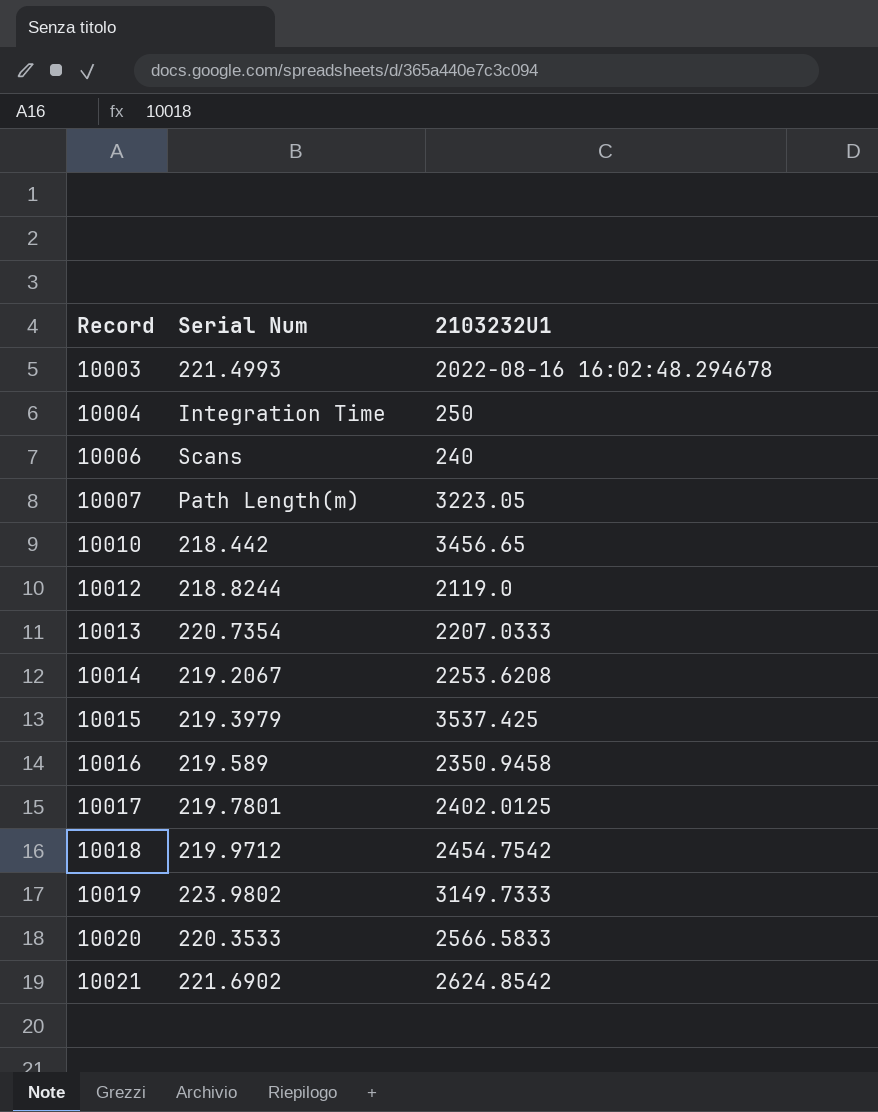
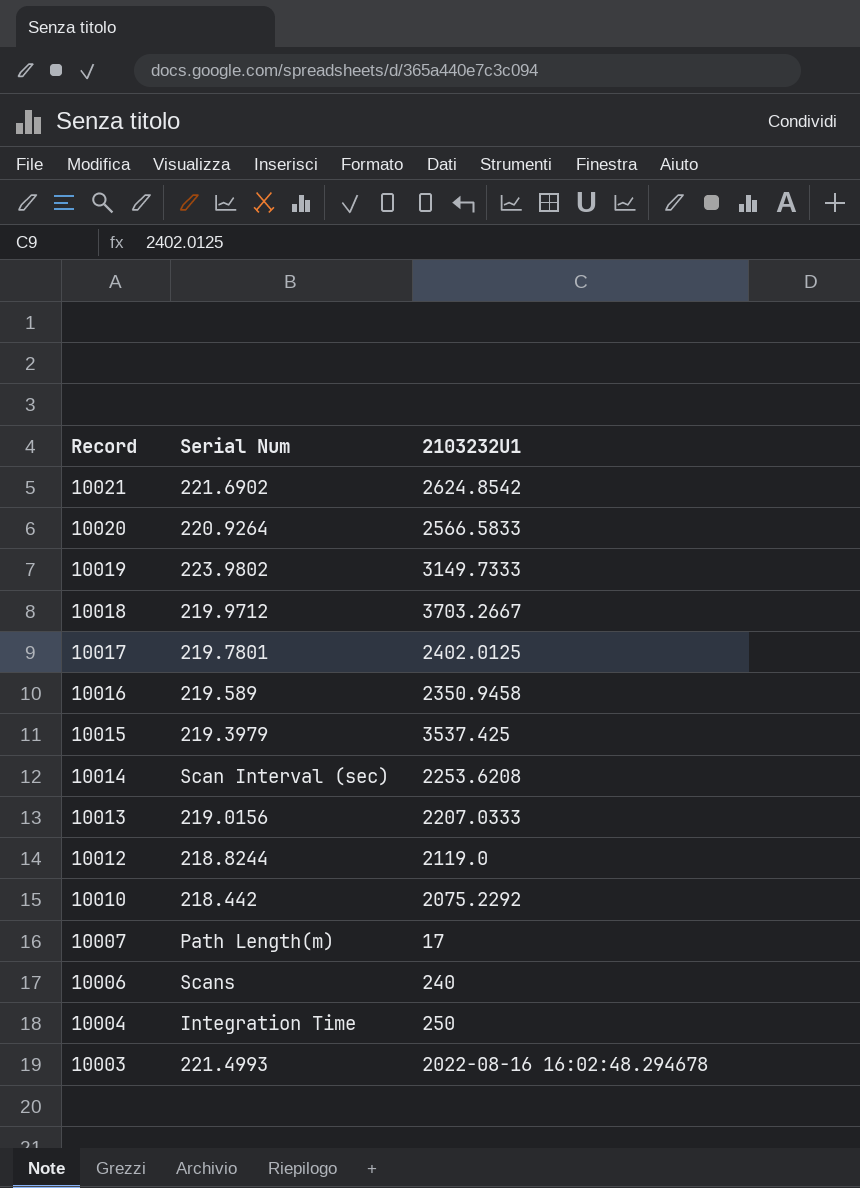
row order: Record ascending -> Record descending
10020 | Serial Num: 220.3533 -> 220.9264
10018 | 2103232U1: 2454.7542 -> 3703.2667
10014 | Serial Num: 219.2067 -> Scan Interval (sec)
10013 | Serial Num: 220.7354 -> 219.0156
10010 | 2103232U1: 3456.65 -> 2075.2292
10007 | 2103232U1: 3223.05 -> 17

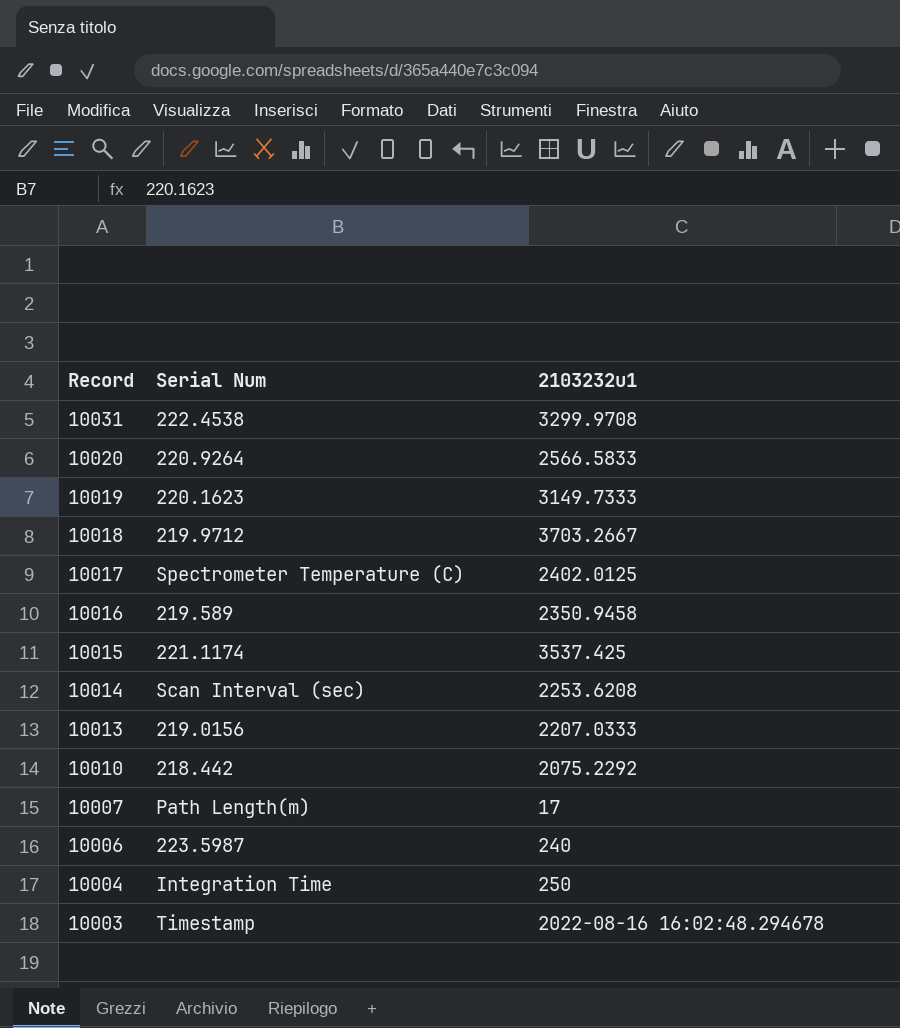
column name: 2103232U1 -> 2103232u1
row 10021: 221.6902 | 2624.8542 -> none
row 10012: 218.8244 | 2119.0 -> none
row 10031: none -> 222.4538 | 3299.9708
10019 | Serial Num: 223.9802 -> 220.1623
10017 | Serial Num: 219.7801 -> Spectrometer Temperature (C)
10015 | Serial Num: 219.3979 -> 221.1174
10006 | Serial Num: Scans -> 223.5987
10003 | Serial Num: 221.4993 -> Timestamp

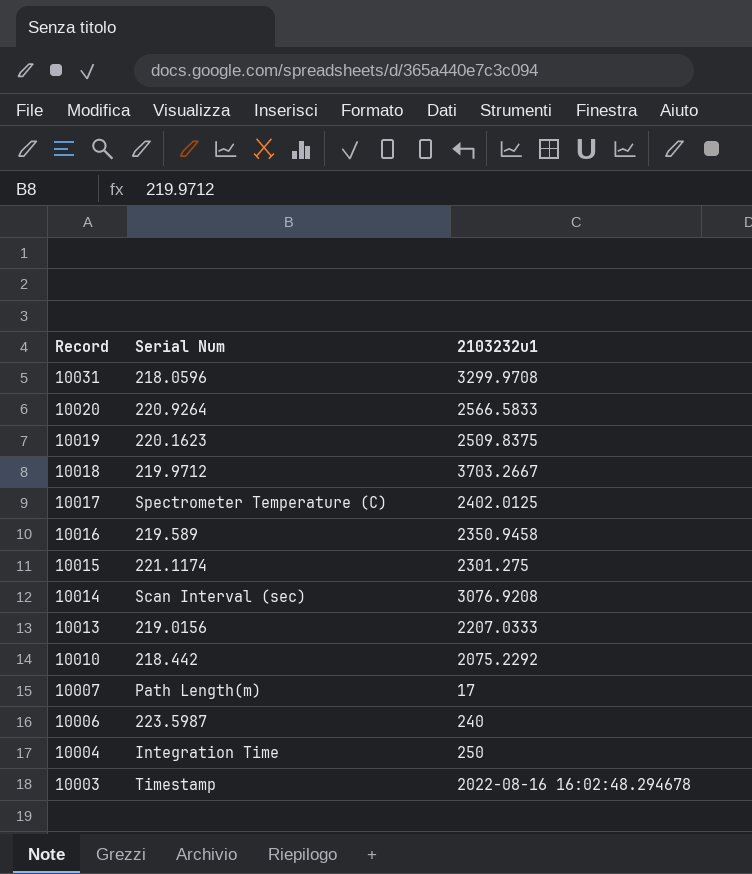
10031 | Serial Num: 222.4538 -> 218.0596
10019 | 2103232u1: 3149.7333 -> 2509.8375
10015 | 2103232u1: 3537.425 -> 2301.275
10014 | 2103232u1: 2253.6208 -> 3076.9208

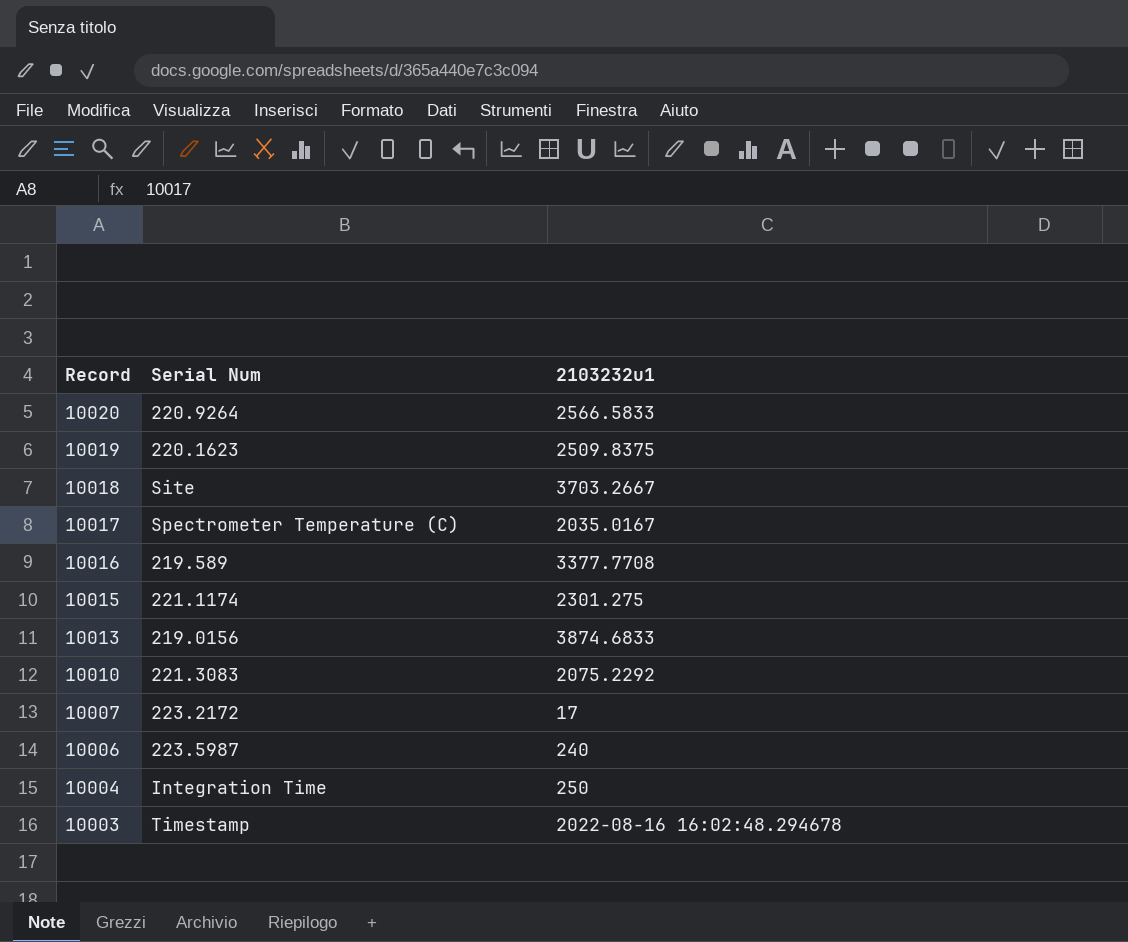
row 10031: 218.0596 | 3299.9708 -> none
row 10014: Scan Interval (sec) | 3076.9208 -> none
10018 | Serial Num: 219.9712 -> Site
10017 | 2103232u1: 2402.0125 -> 2035.0167
10016 | 2103232u1: 2350.9458 -> 3377.7708
10013 | 2103232u1: 2207.0333 -> 3874.6833
10010 | Serial Num: 218.442 -> 221.3083
10007 | Serial Num: Path Length(m) -> 223.2172

